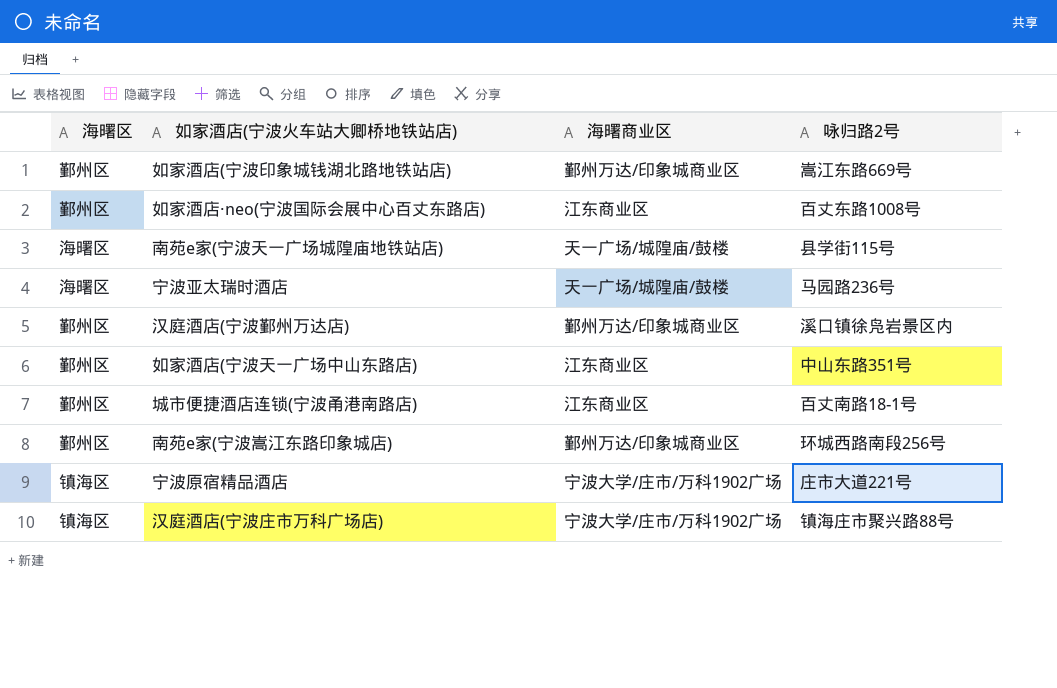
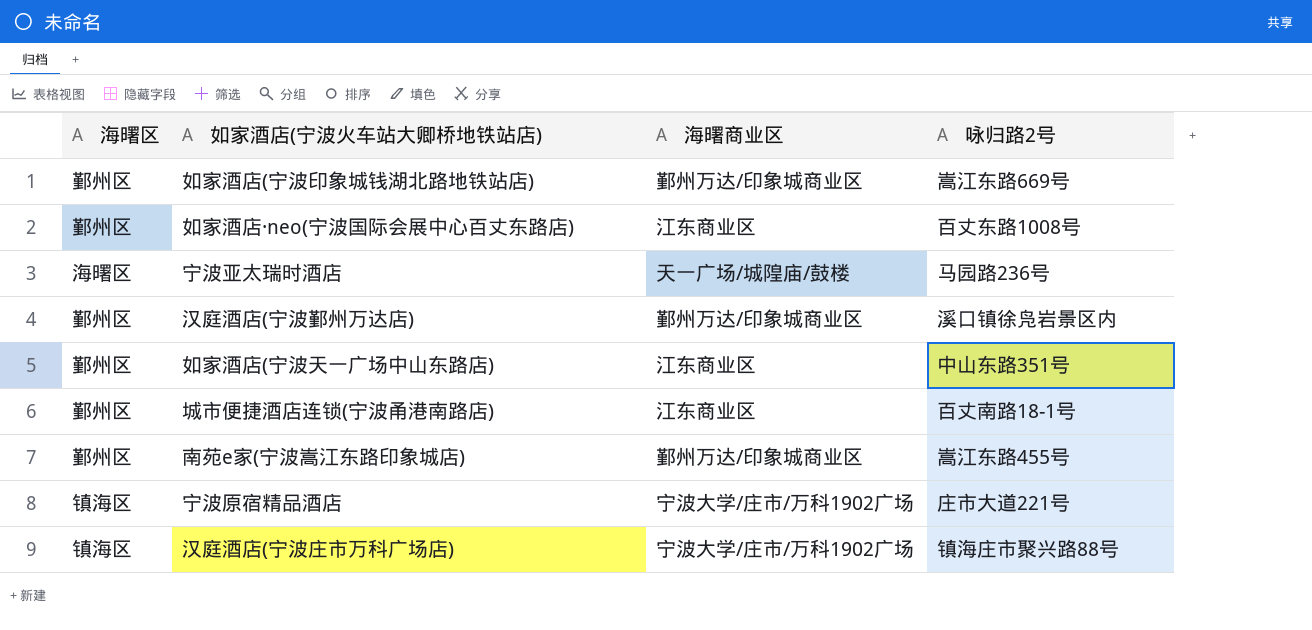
row 南苑e家(宁波天一广场城隍庙地铁站店): 海曙区 | 天一广场/城隍庙/鼓楼 | 县学街115号 -> none
南苑e家(宁波嵩江东路印象城店) | 咏归路2号: 环城西路南段256号 -> 嵩江东路455号

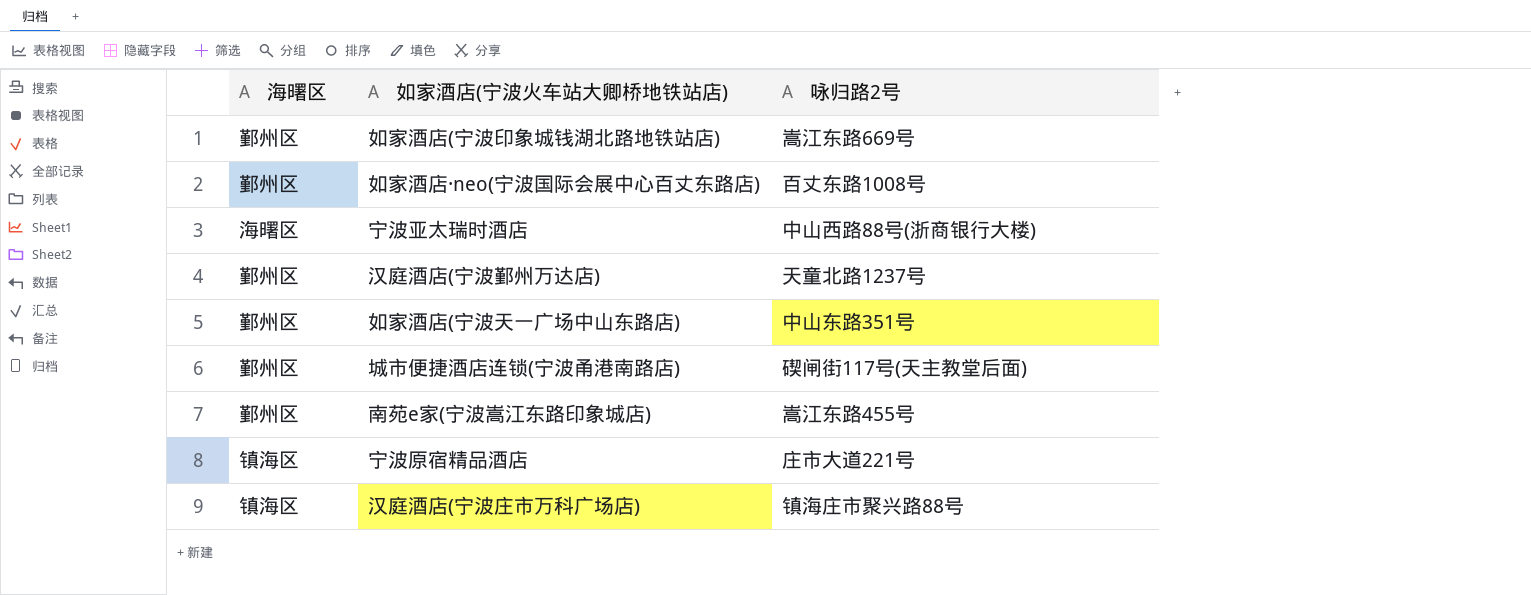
column 海曙商业区 | position: 3 -> none
宁波亚太瑞时酒店 | 咏归路2号: 马园路236号 -> 中山西路88号(浙商银行大楼)
汉庭酒店(宁波鄞州万达店) | 咏归路2号: 溪口镇徐凫岩景区内 -> 天童北路1237号
城市便捷酒店连锁(宁波甬港南路店) | 咏归路2号: 百丈南路18-1号 -> 碶闸街117号(天主教堂后面)

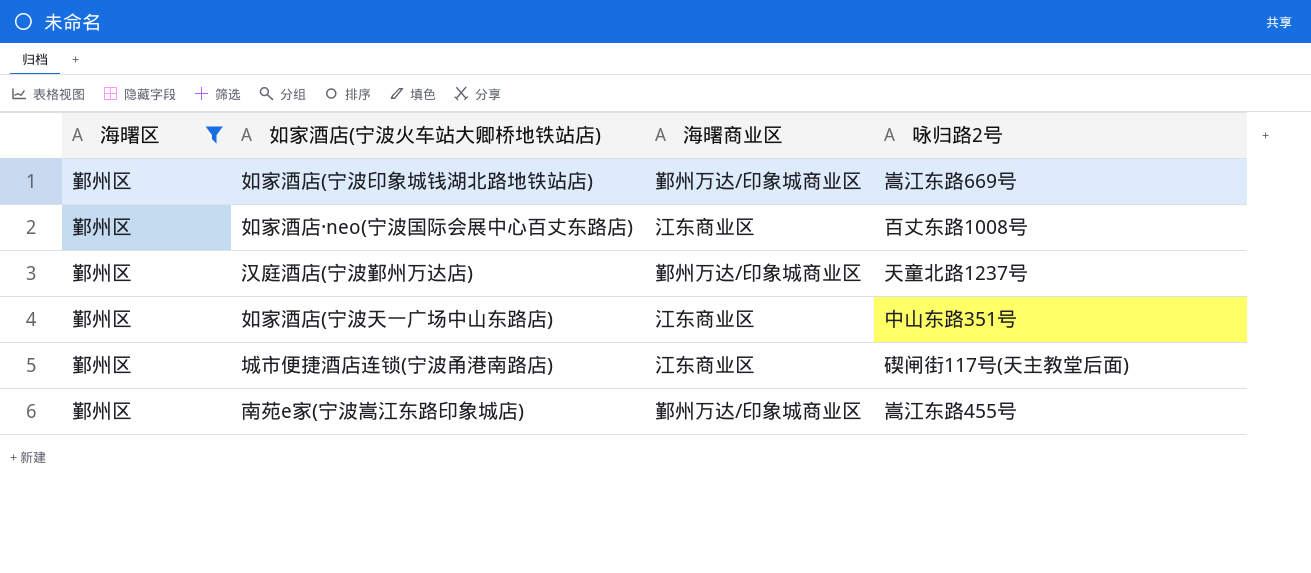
filter: none -> 海曙区 = 鄞州区
column 海曙商业区 | position: none -> 3

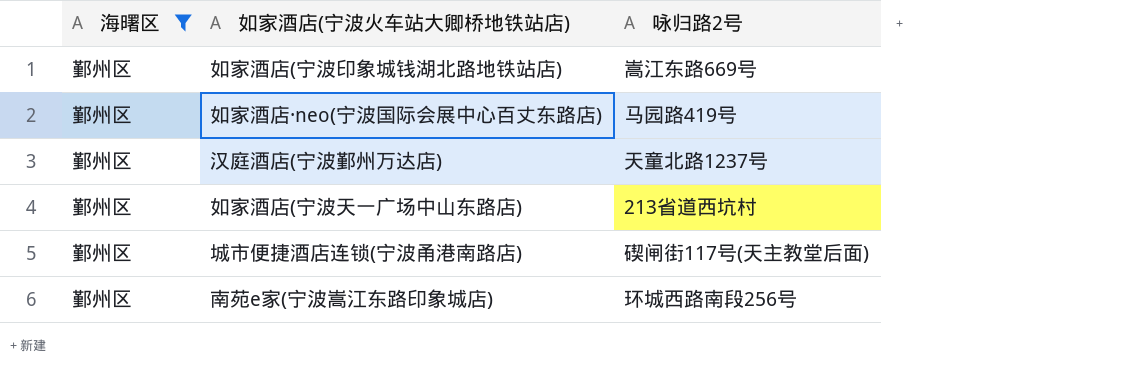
column 海曙商业区 | position: 3 -> none
如家酒店·neo(宁波国际会展中心百丈东路店) | 咏归路2号: 百丈东路1008号 -> 马园路419号
如家酒店(宁波天一广场中山东路店) | 咏归路2号: 中山东路351号 -> 213省道西坑村
南苑e家(宁波嵩江东路印象城店) | 咏归路2号: 嵩江东路455号 -> 环城西路南段256号

